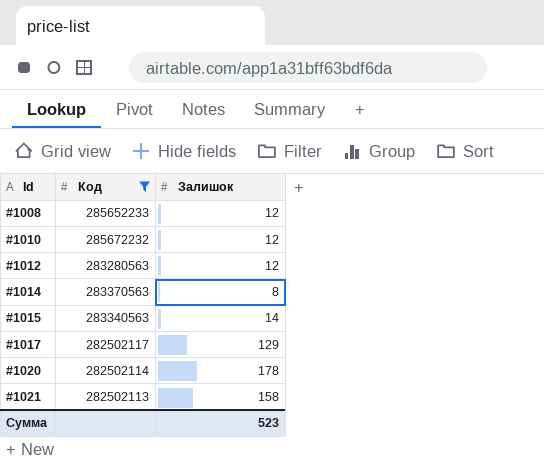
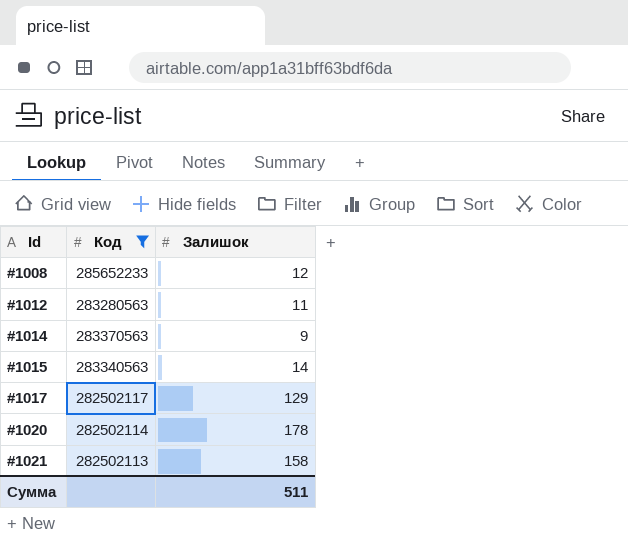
row #1010: 285672232 | 12 -> none
#1012 | Залишок: 12 -> 11
#1014 | Залишок: 8 -> 9
Сумма | Залишок: 523 -> 511

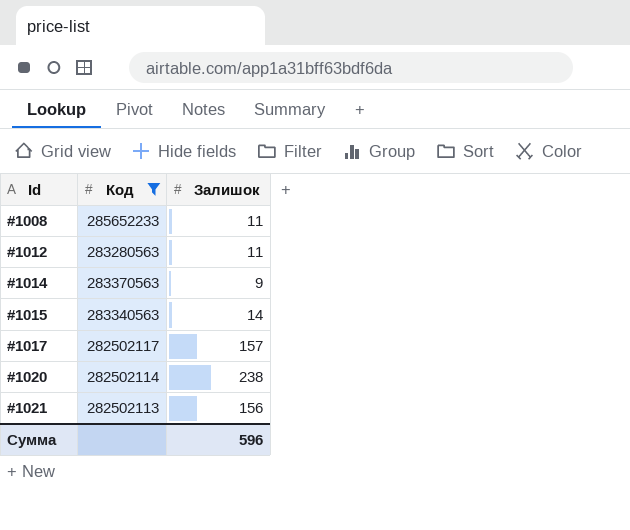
#1008 | Залишок: 12 -> 11
#1017 | Залишок: 129 -> 157
#1020 | Залишок: 178 -> 238
#1021 | Залишок: 158 -> 156
Сумма | Залишок: 511 -> 596

